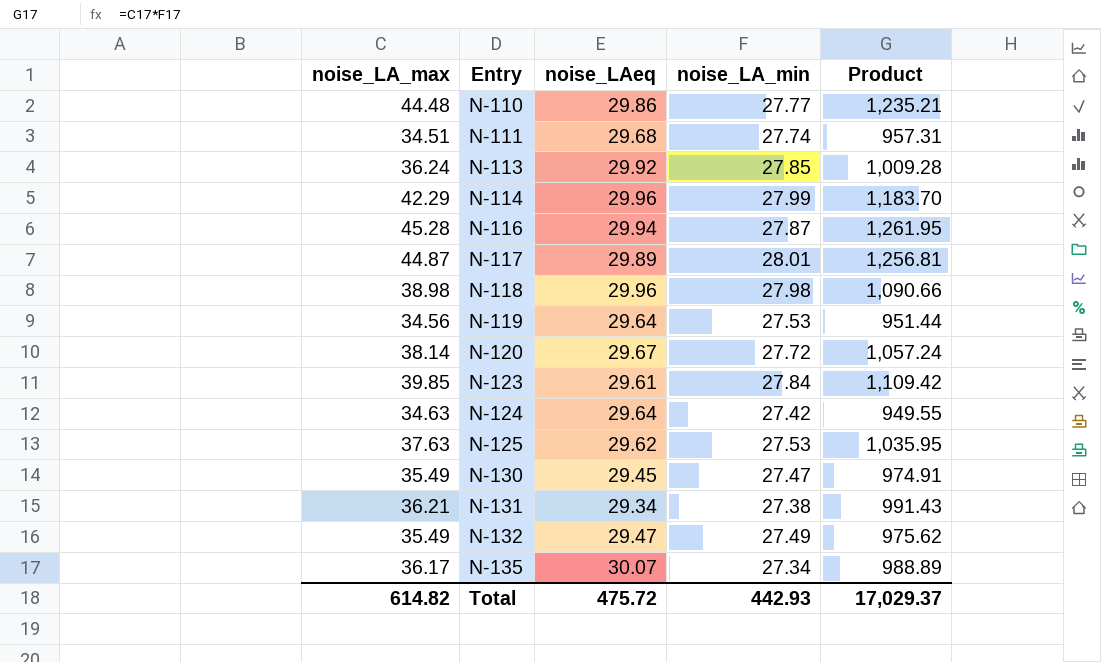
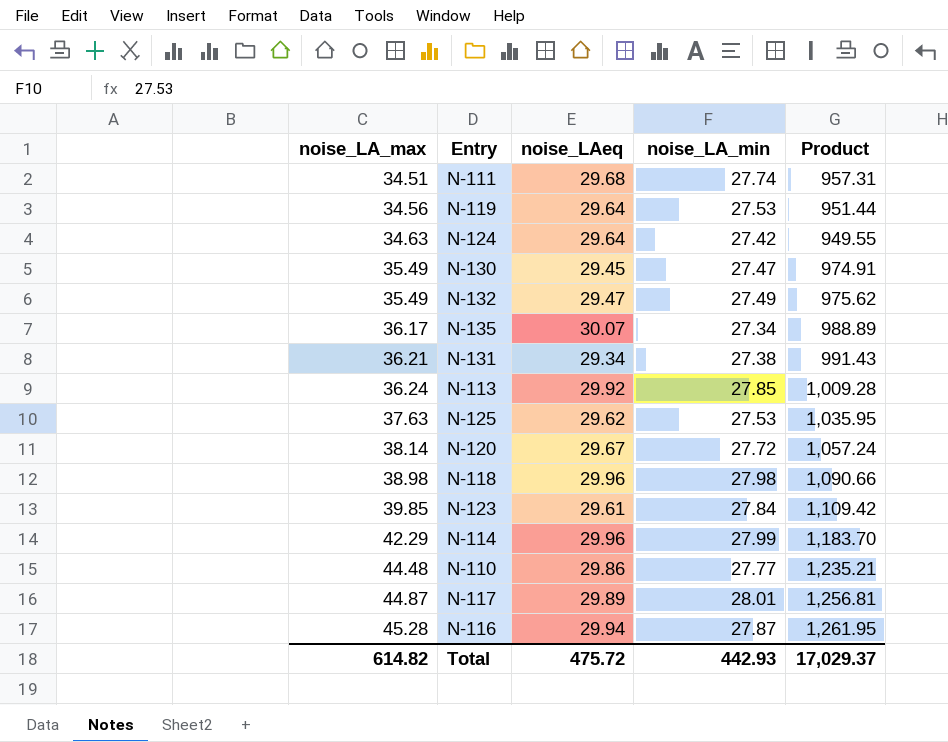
row order: Entry ascending -> noise_LA_max ascending

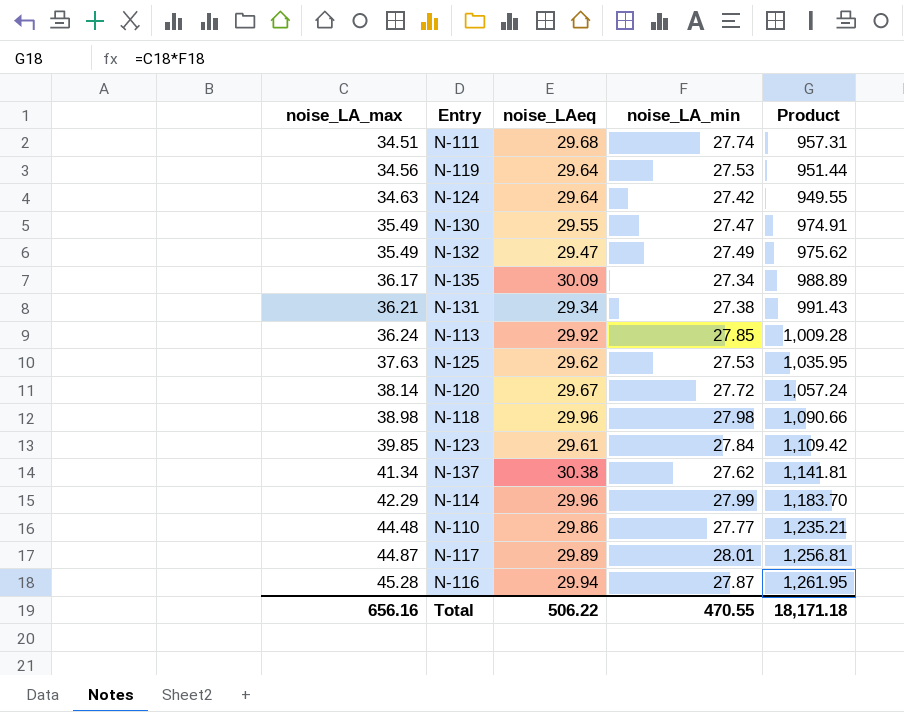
N-130 | noise_LAeq: 29.45 -> 29.55
N-135 | noise_LAeq: 30.07 -> 30.09
row N-137: none -> 41.34 | 30.38 | 27.62 | 1,141.81
Total | noise_LA_max: 614.82 -> 656.16
Total | noise_LAeq: 475.72 -> 506.22
Total | noise_LA_min: 442.93 -> 470.55
Total | Product: 17,029.37 -> 18,171.18

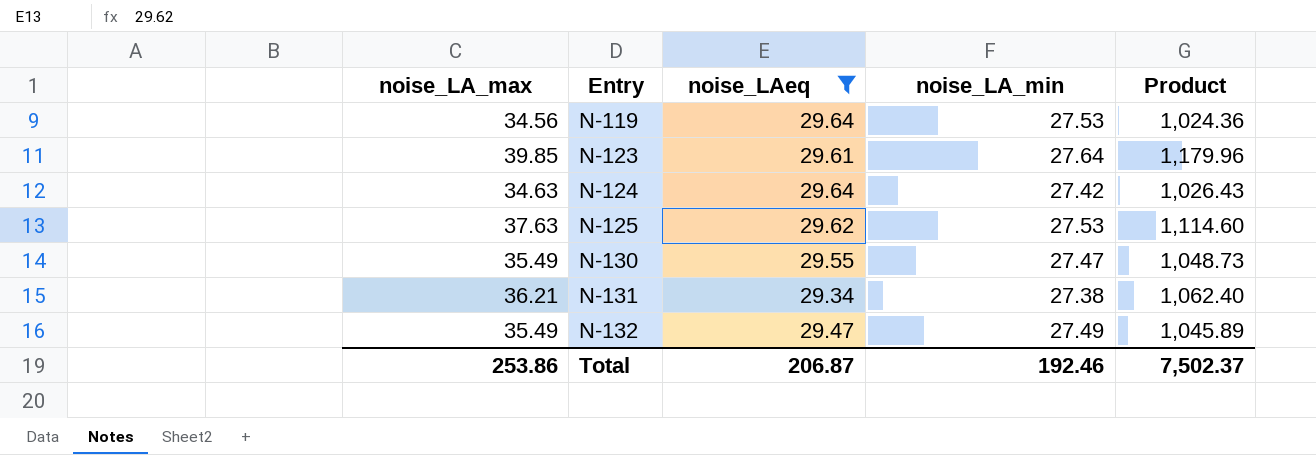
filter: none -> noise_LAeq <= 29.64
row order: noise_LA_max ascending -> Entry ascending
column Product | formula: [noise_LA_max] * [noise_LA_min] -> [noise_LA_max] * [noise_LAeq]
N-123 | noise_LA_min: 27.84 -> 27.64
Total | noise_LA_max: 656.16 -> 253.86
Total | noise_LAeq: 506.22 -> 206.87
Total | noise_LA_min: 470.55 -> 192.46
Total | Product: 18,171.18 -> 7,502.37

